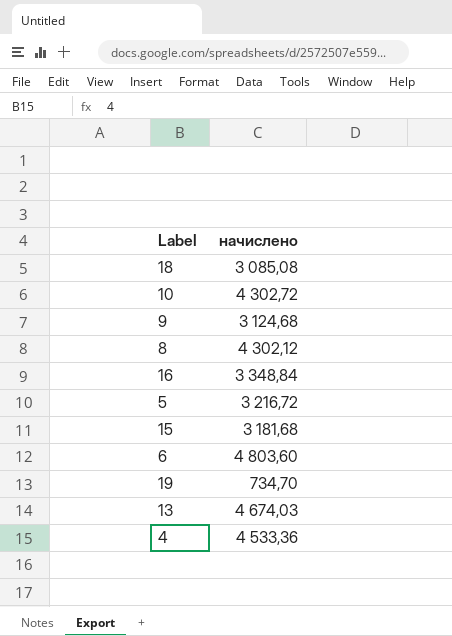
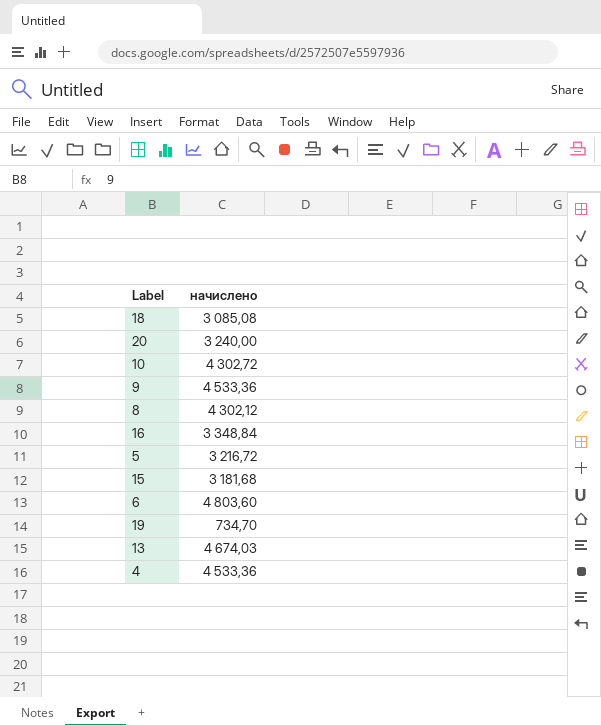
row 20: none -> 3 240,00
9 | начислено: 3 124,68 -> 4 533,36

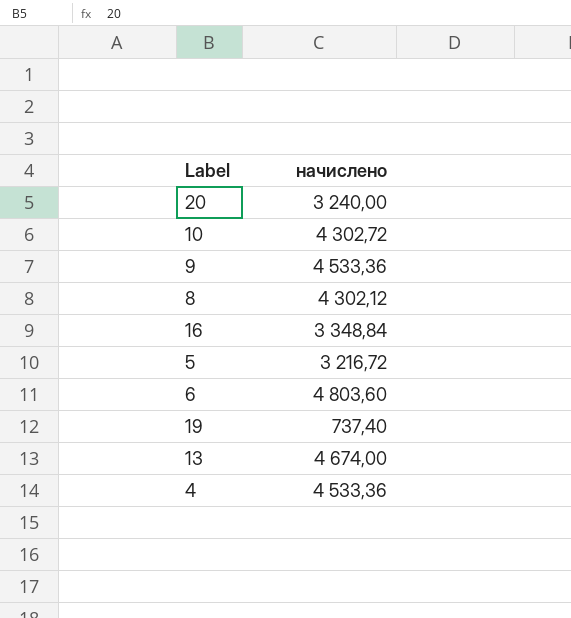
row 18: 3 085,08 -> none
row 15: 3 181,68 -> none
19 | начислено: 734,70 -> 737,40
13 | начислено: 4 674,03 -> 4 674,00

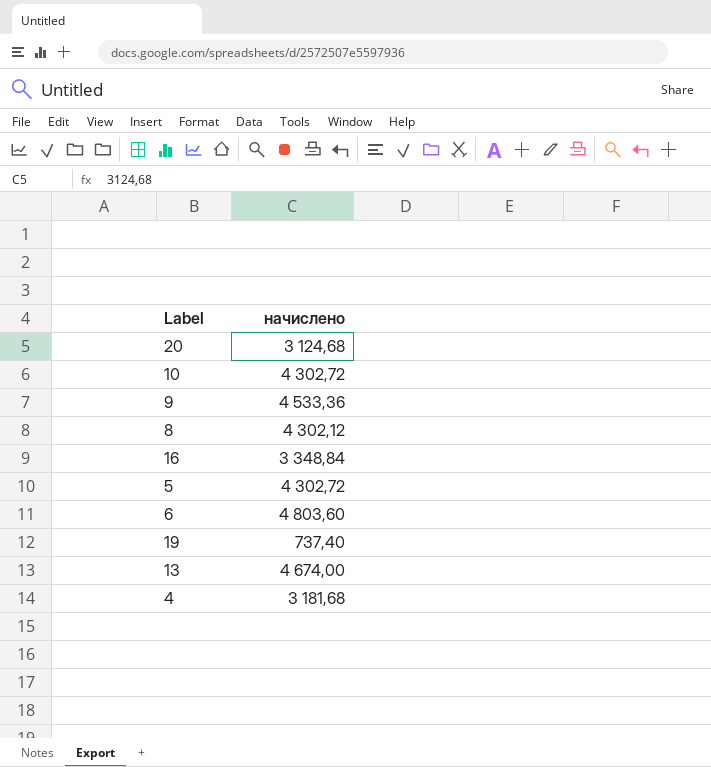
20 | начислено: 3 240,00 -> 3 124,68
5 | начислено: 3 216,72 -> 4 302,72
4 | начислено: 4 533,36 -> 3 181,68

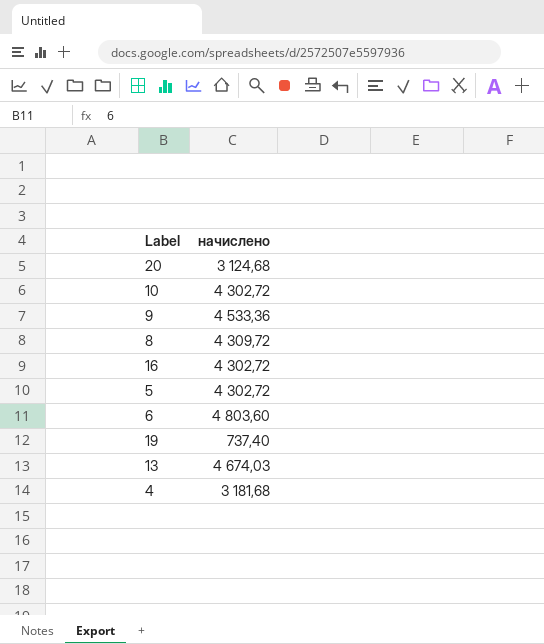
8 | начислено: 4 302,12 -> 4 309,72
16 | начислено: 3 348,84 -> 4 302,72
13 | начислено: 4 674,00 -> 4 674,03

